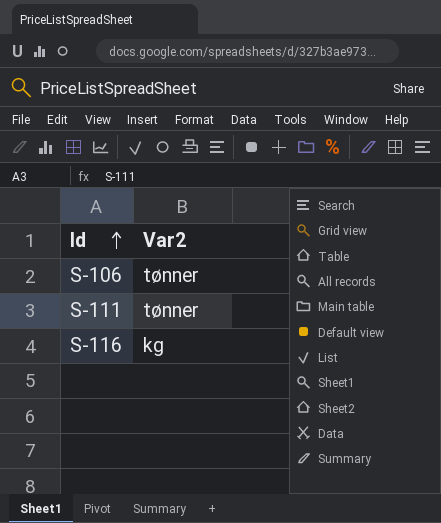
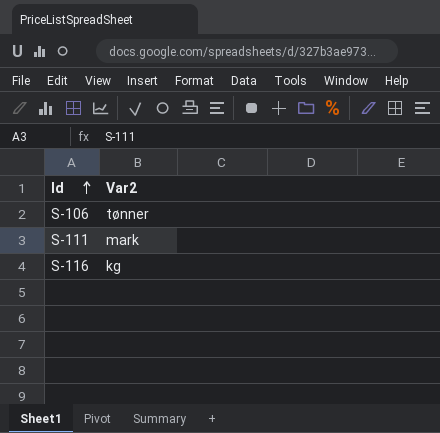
S-111 | Var2: tønner -> mark

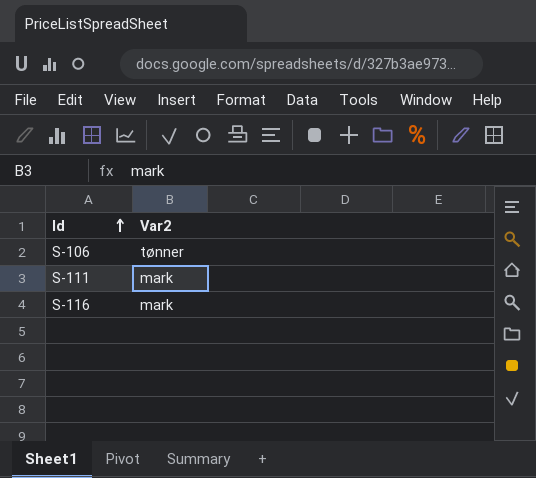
S-116 | Var2: kg -> mark

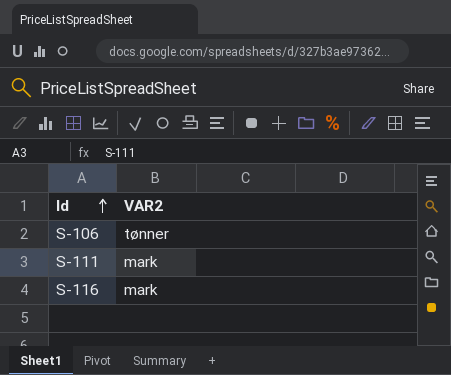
column name: Var2 -> VAR2

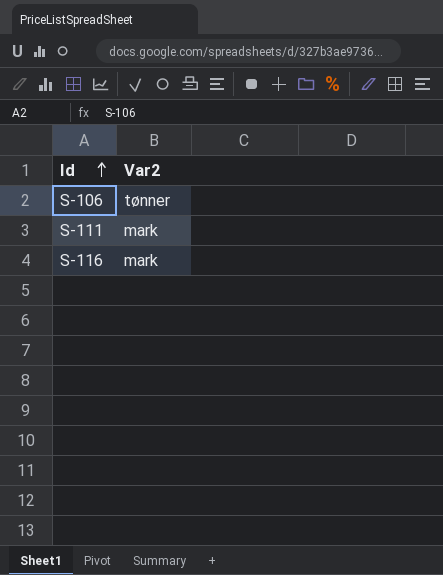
column name: VAR2 -> Var2

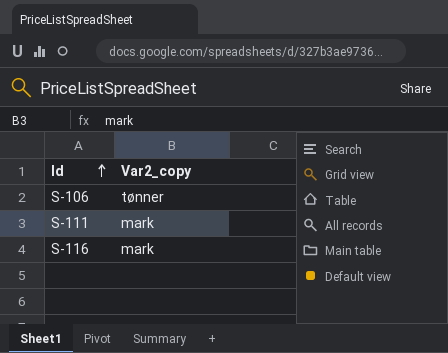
column name: Var2 -> Var2_copy

